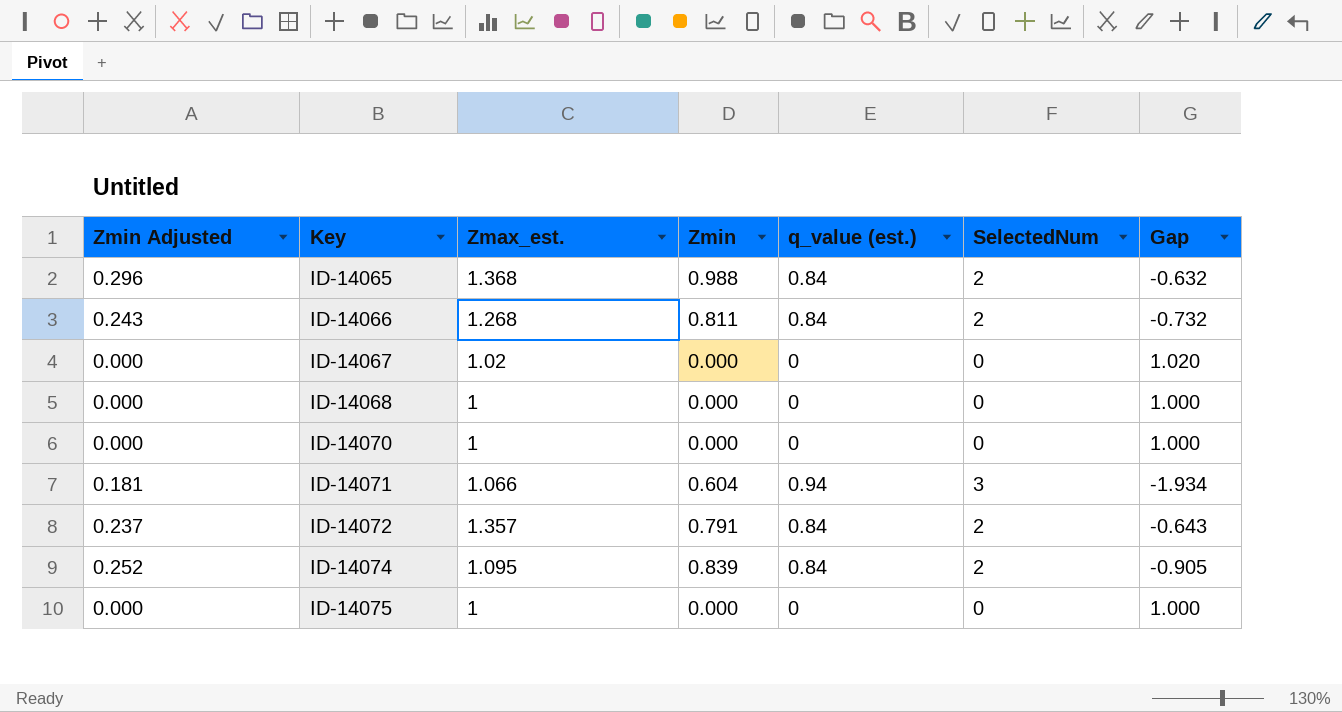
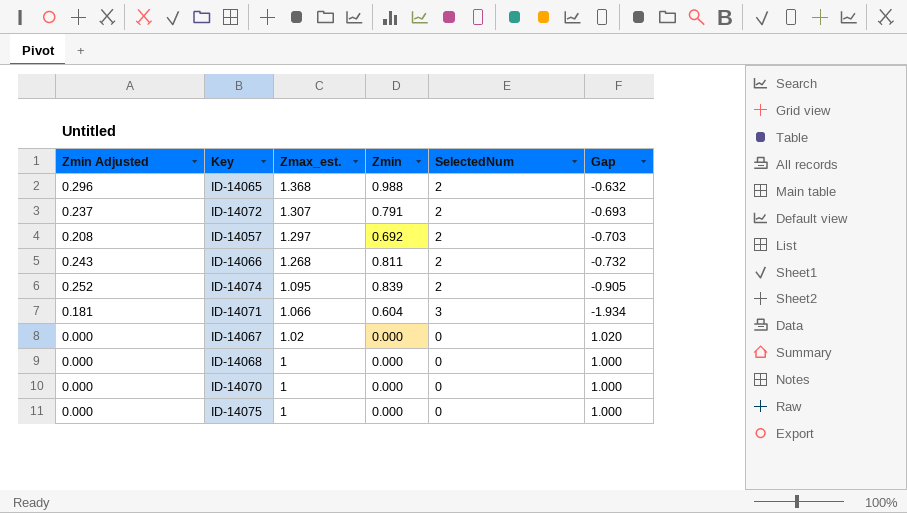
row order: Key ascending -> Zmax_est. descending
column q_value (est.) | position: 5 -> none
ID-14072 | Zmax_est.: 1.357 -> 1.307
ID-14072 | Gap: -0.643 -> -0.693
row ID-14057: none -> 0.208 | 1.297 | 0.692 | 2 | -0.703

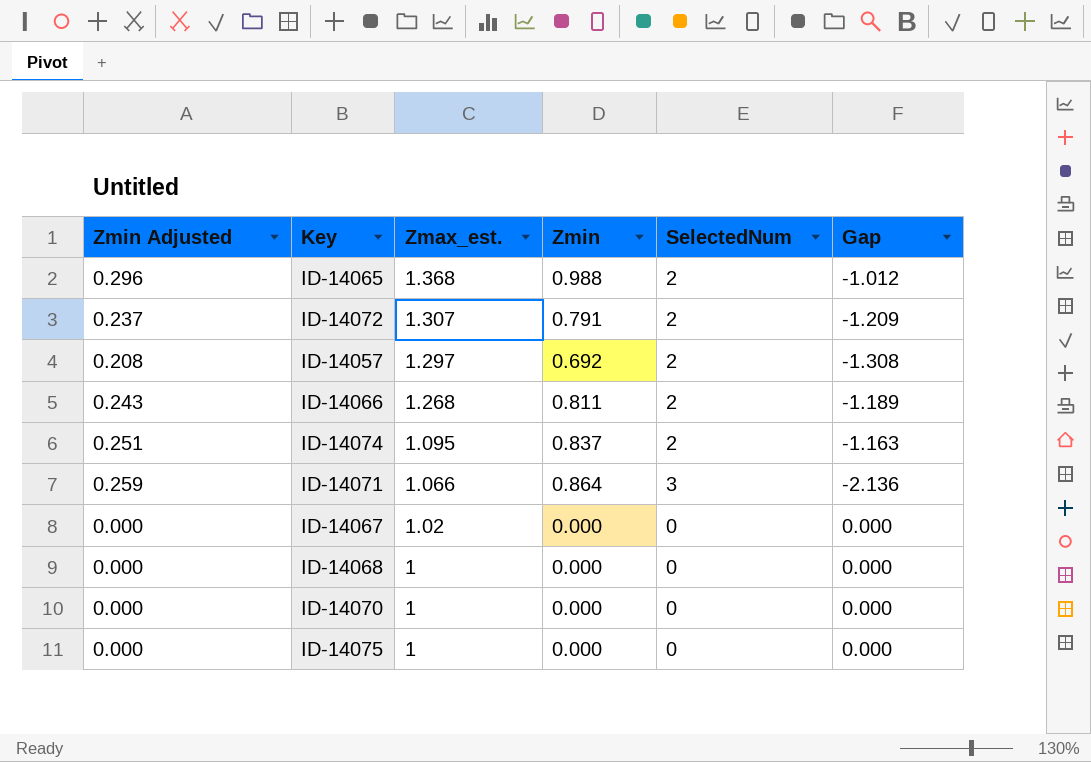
column Gap | formula: [Zmax_est.] - [SelectedNum] -> [Zmin] - [SelectedNum]
ID-14074 | Zmin Adjusted: 0.252 -> 0.251
ID-14074 | Zmin: 0.839 -> 0.837
ID-14071 | Zmin Adjusted: 0.181 -> 0.259
ID-14071 | Zmin: 0.604 -> 0.864

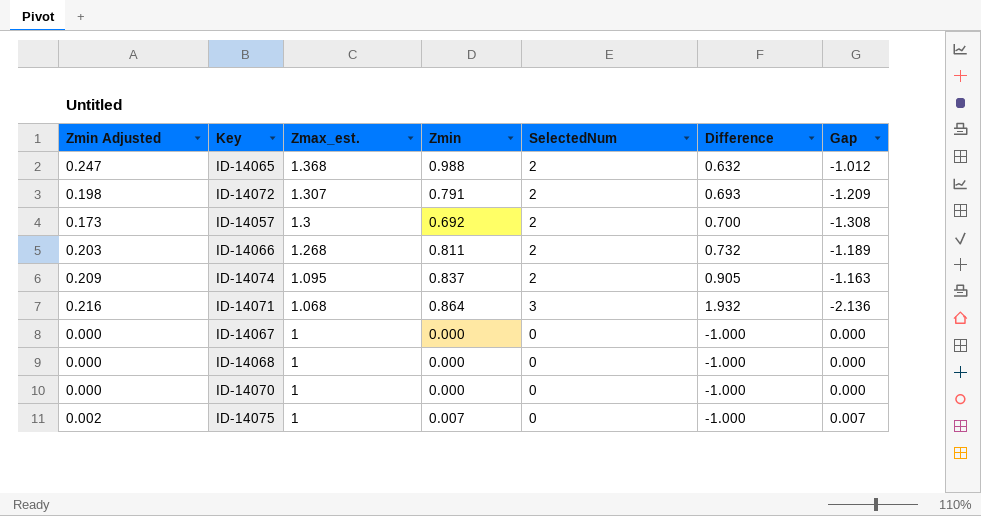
column Zmin Adjusted | formula: [Zmin] * 0.3 -> [Zmin] * 0.25
column Difference | formula: none -> [SelectedNum] - [Zmax_est.]
ID-14057 | Zmax_est.: 1.297 -> 1.3
ID-14071 | Zmax_est.: 1.066 -> 1.068
ID-14067 | Zmax_est.: 1.02 -> 1
ID-14075 | Zmin: 0.000 -> 0.007
ID-14075 | Gap: 0.000 -> 0.007

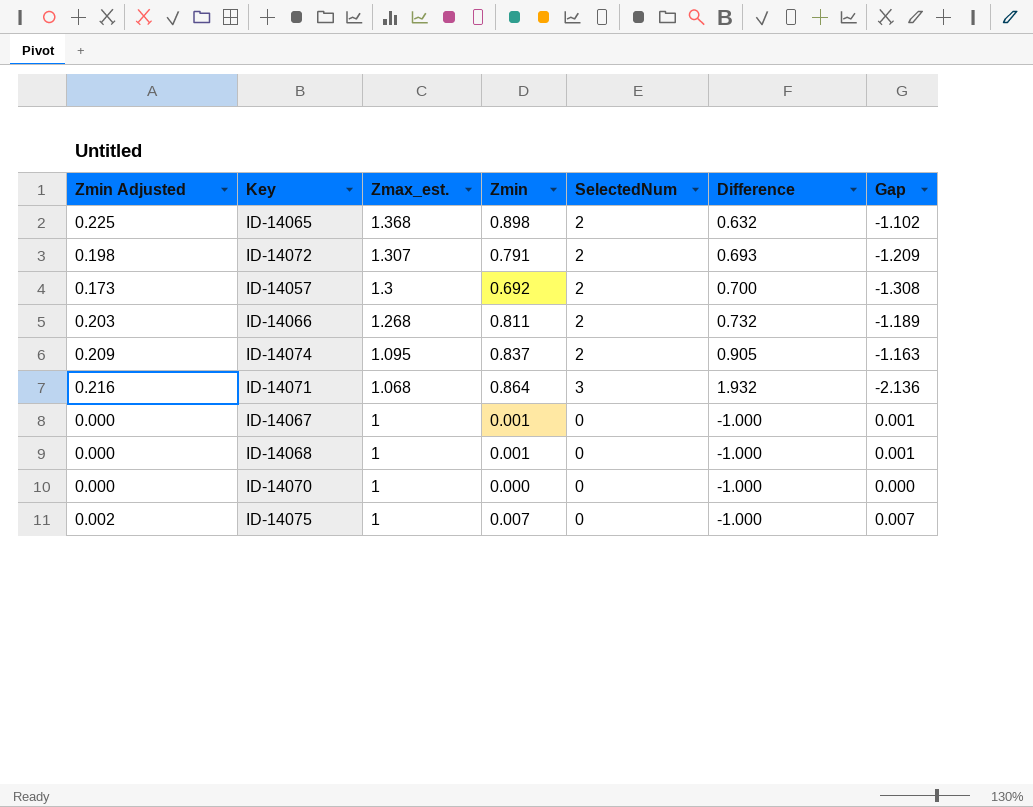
ID-14065 | Zmin Adjusted: 0.247 -> 0.225
ID-14065 | Zmin: 0.988 -> 0.898
ID-14065 | Gap: -1.012 -> -1.102
ID-14067 | Zmin: 0.000 -> 0.001
ID-14067 | Gap: 0.000 -> 0.001
ID-14068 | Zmin: 0.000 -> 0.001
ID-14068 | Gap: 0.000 -> 0.001

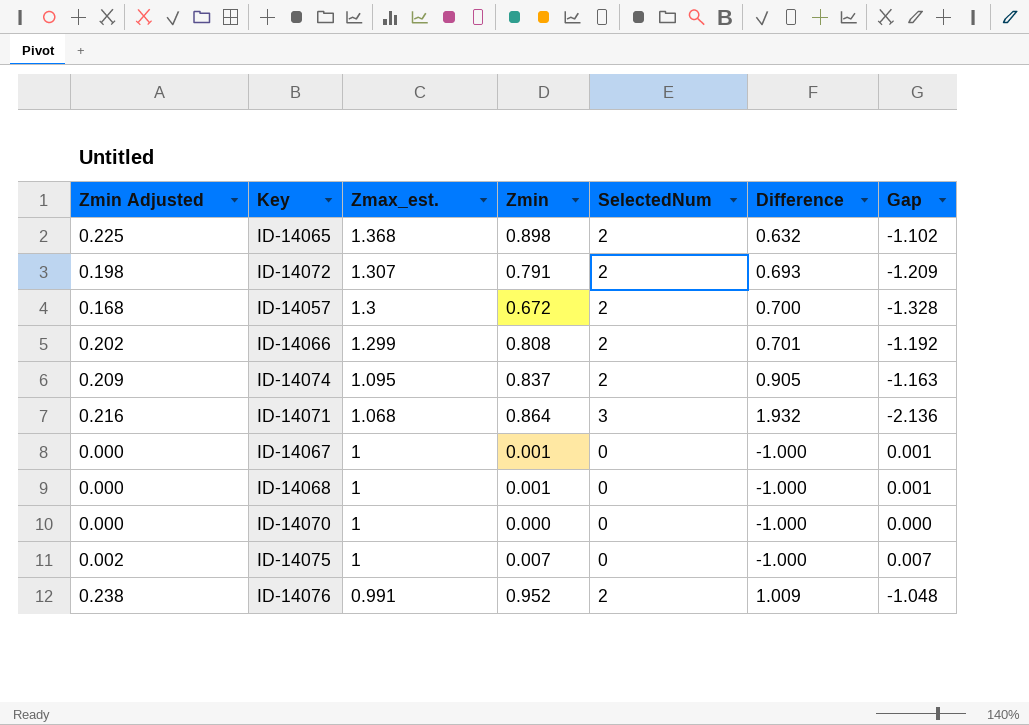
ID-14057 | Zmin Adjusted: 0.173 -> 0.168
ID-14057 | Zmin: 0.692 -> 0.672
ID-14057 | Gap: -1.308 -> -1.328
ID-14066 | Zmin Adjusted: 0.203 -> 0.202
ID-14066 | Zmax_est.: 1.268 -> 1.299
ID-14066 | Zmin: 0.811 -> 0.808
ID-14066 | Difference: 0.732 -> 0.701
ID-14066 | Gap: -1.189 -> -1.192
row ID-14076: none -> 0.238 | 0.991 | 0.952 | 2 | 1.009 | -1.048

